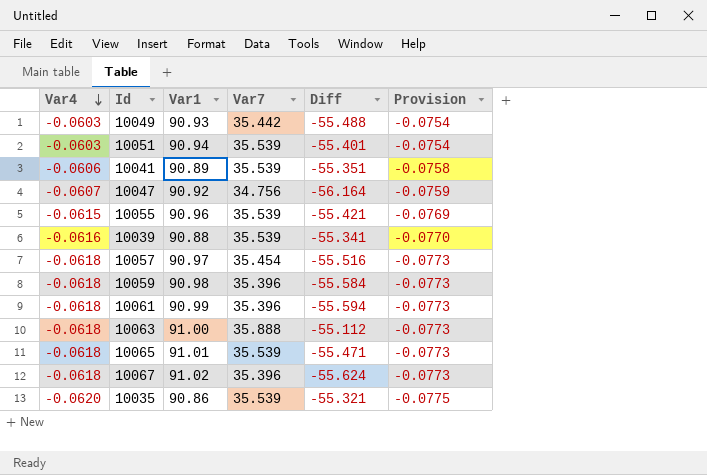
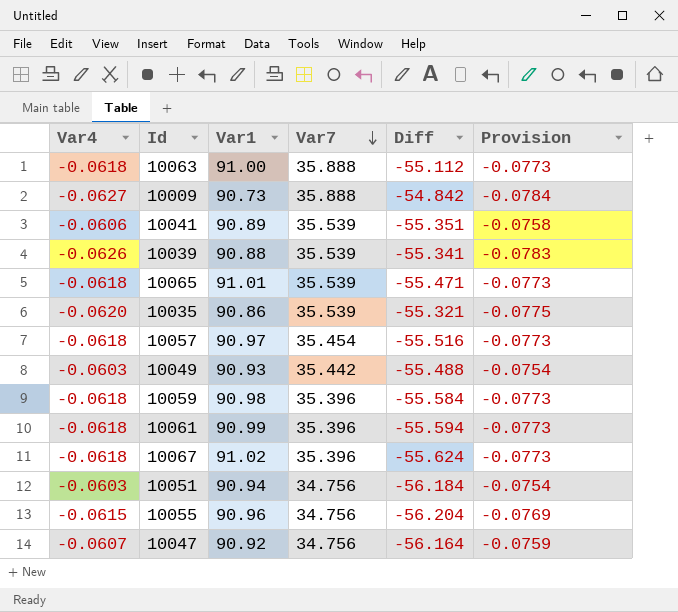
row order: Var4 descending -> Var7 descending
row 10009: none -> -0.0627 | 90.73 | 35.888 | -54.842 | -0.0784
10039 | Var4: -0.0616 -> -0.0626
10039 | Provision: -0.0770 -> -0.0783
10051 | Var7: 35.539 -> 34.756
10051 | Diff: -55.401 -> -56.184
10055 | Var7: 35.539 -> 34.756
10055 | Diff: -55.421 -> -56.204

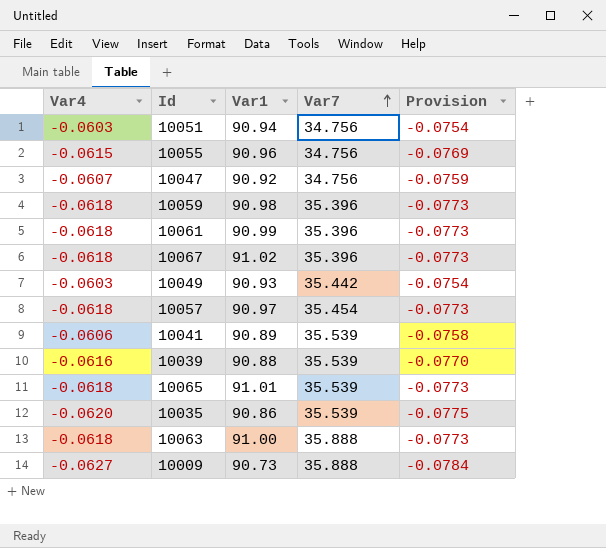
row order: Var7 descending -> Var7 ascending
column Diff | formula: [Var7] - [Var1] -> none
10039 | Var4: -0.0626 -> -0.0616
10039 | Provision: -0.0783 -> -0.0770

